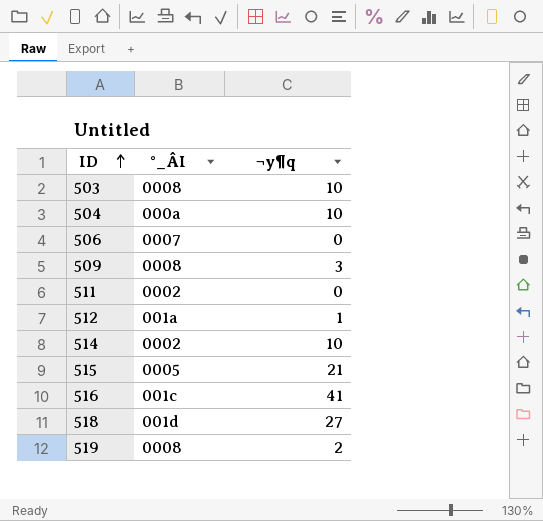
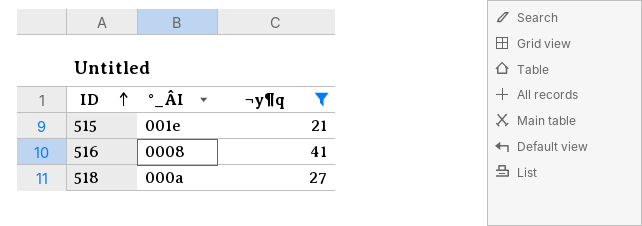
filter: none -> ¬y¶q >= 21
515 | °_ÂI: 0005 -> 001e
516 | °_ÂI: 001c -> 0008
518 | °_ÂI: 001d -> 000a

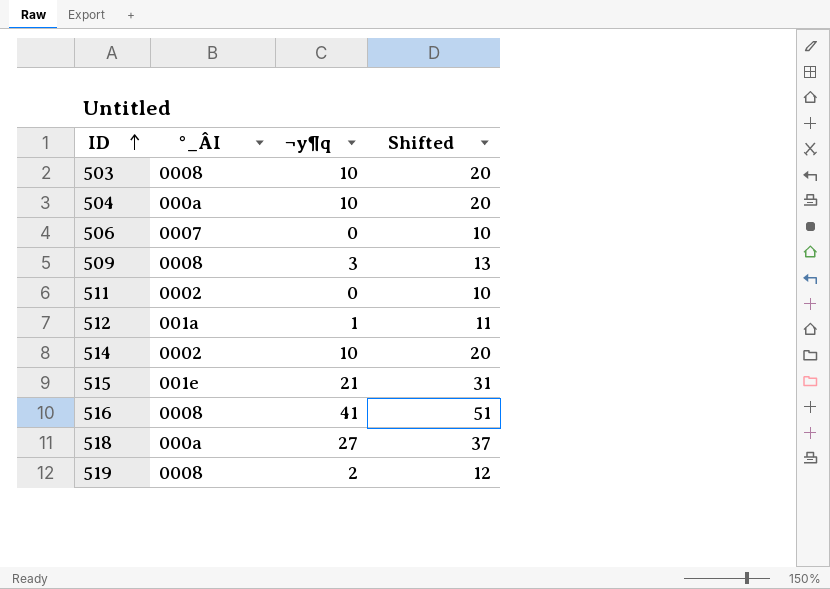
filter: ¬y¶q >= 21 -> none
column Shifted | formula: none -> [¬y¶q] + 10

